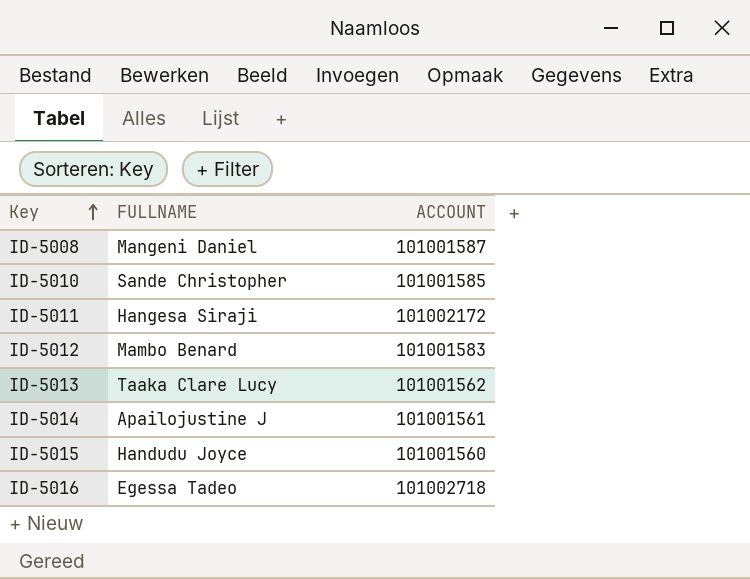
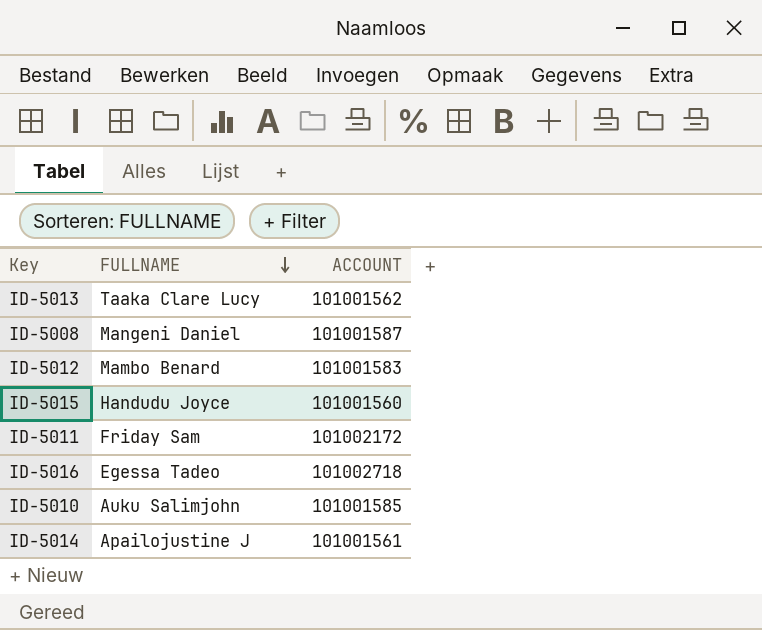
row order: Key ascending -> FULLNAME descending
ID-5011 | FULLNAME: Hangesa Siraji -> Friday Sam
ID-5010 | FULLNAME: Sande Christopher -> Auku Salimjohn

